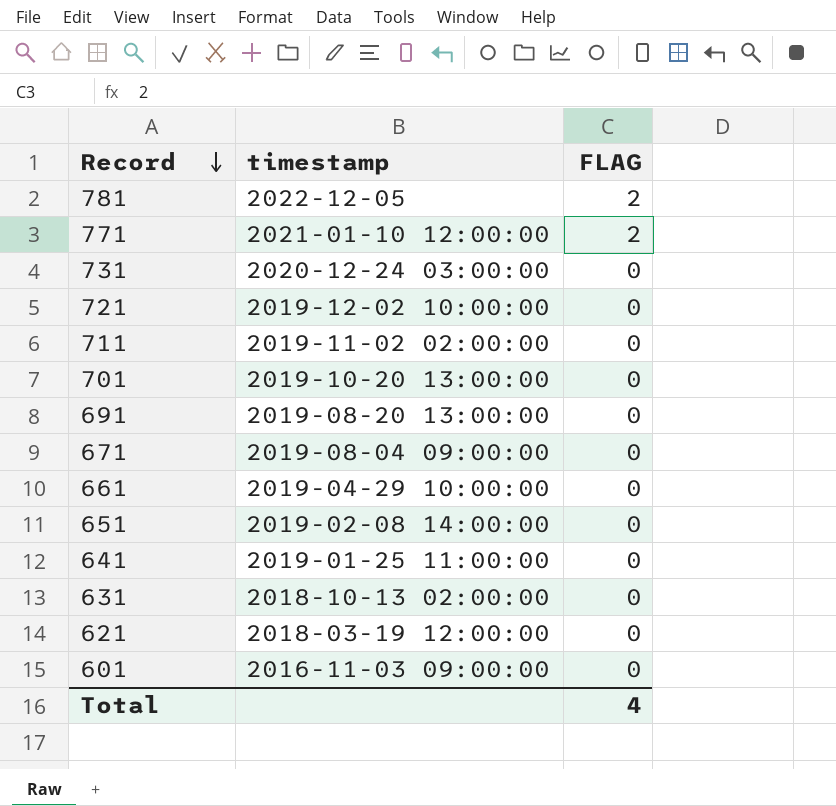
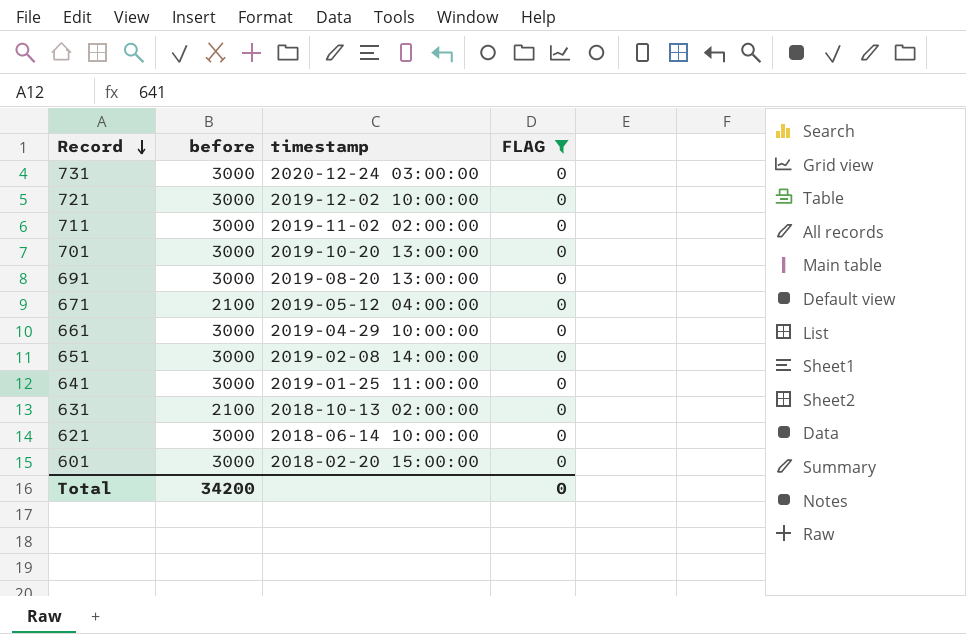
filter: none -> FLAG = 0
column before | position: none -> 2
671 | timestamp: 2019-08-04 09:00:00 -> 2019-05-12 04:00:00
621 | timestamp: 2018-03-19 12:00:00 -> 2018-06-14 10:00:00
601 | timestamp: 2016-11-03 09:00:00 -> 2018-02-20 15:00:00
Total | FLAG: 4 -> 0

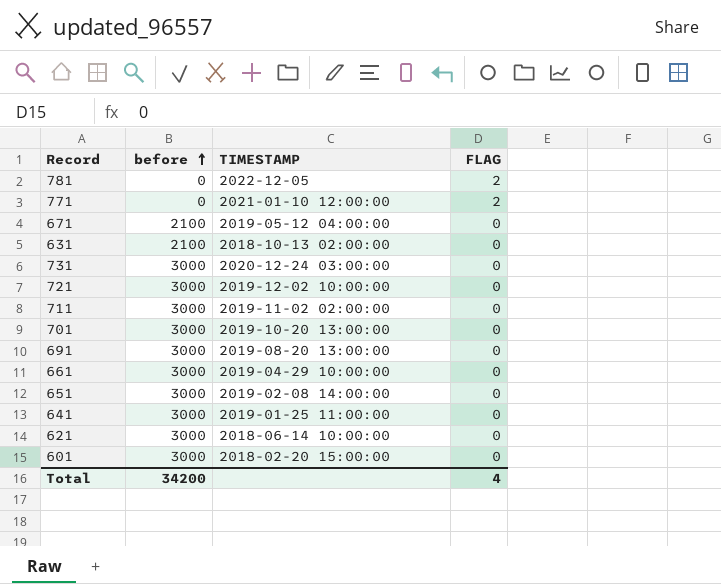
filter: FLAG = 0 -> none
row order: Record descending -> before ascending
column name: timestamp -> TIMESTAMP
Total | FLAG: 0 -> 4

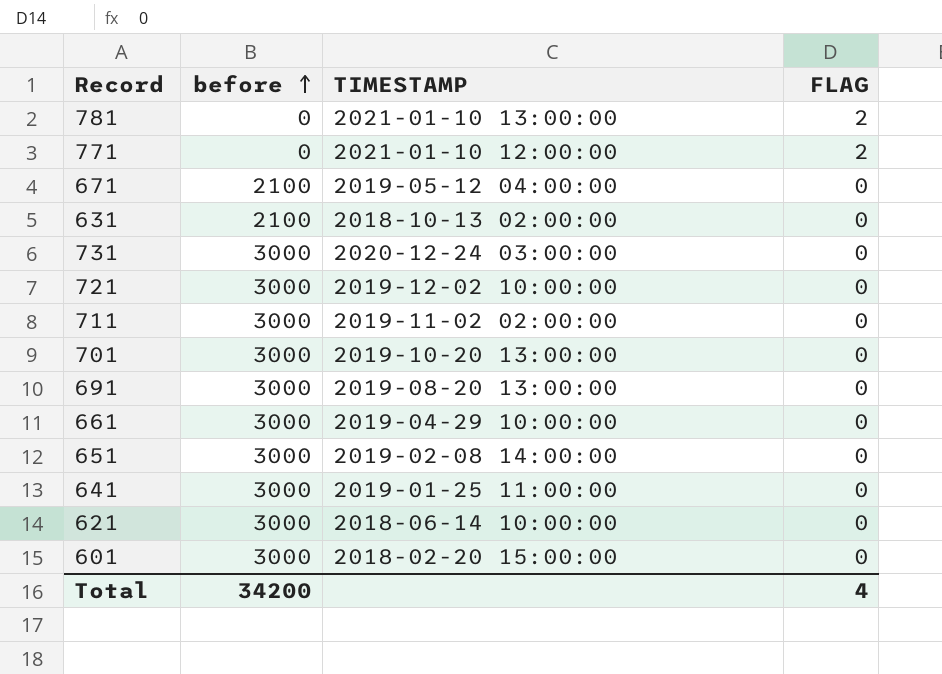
781 | TIMESTAMP: 2022-12-05 -> 2021-01-10 13:00:00

